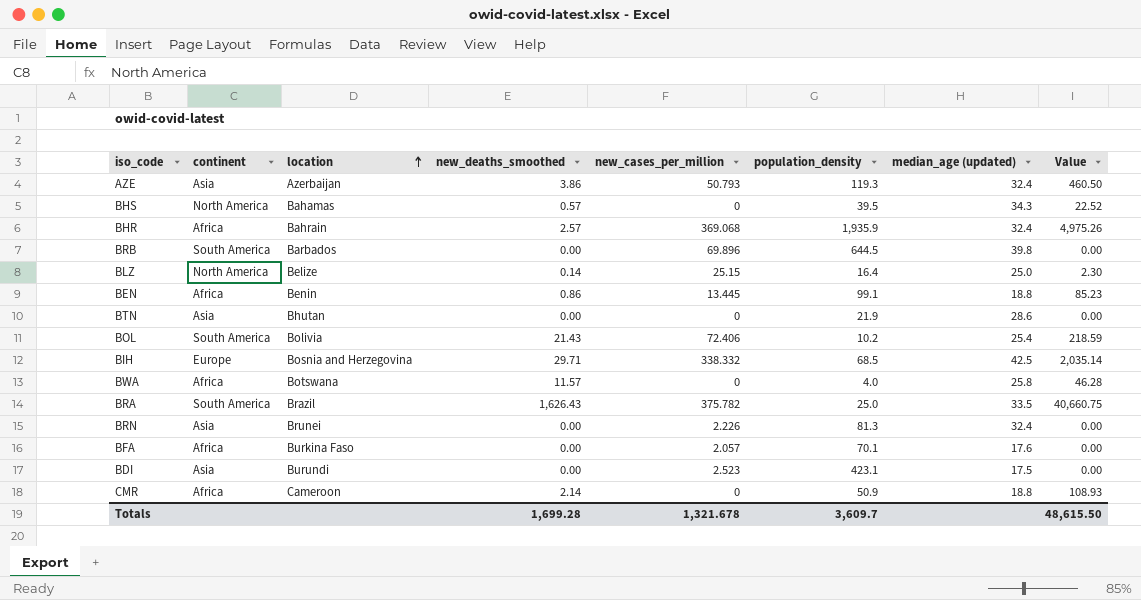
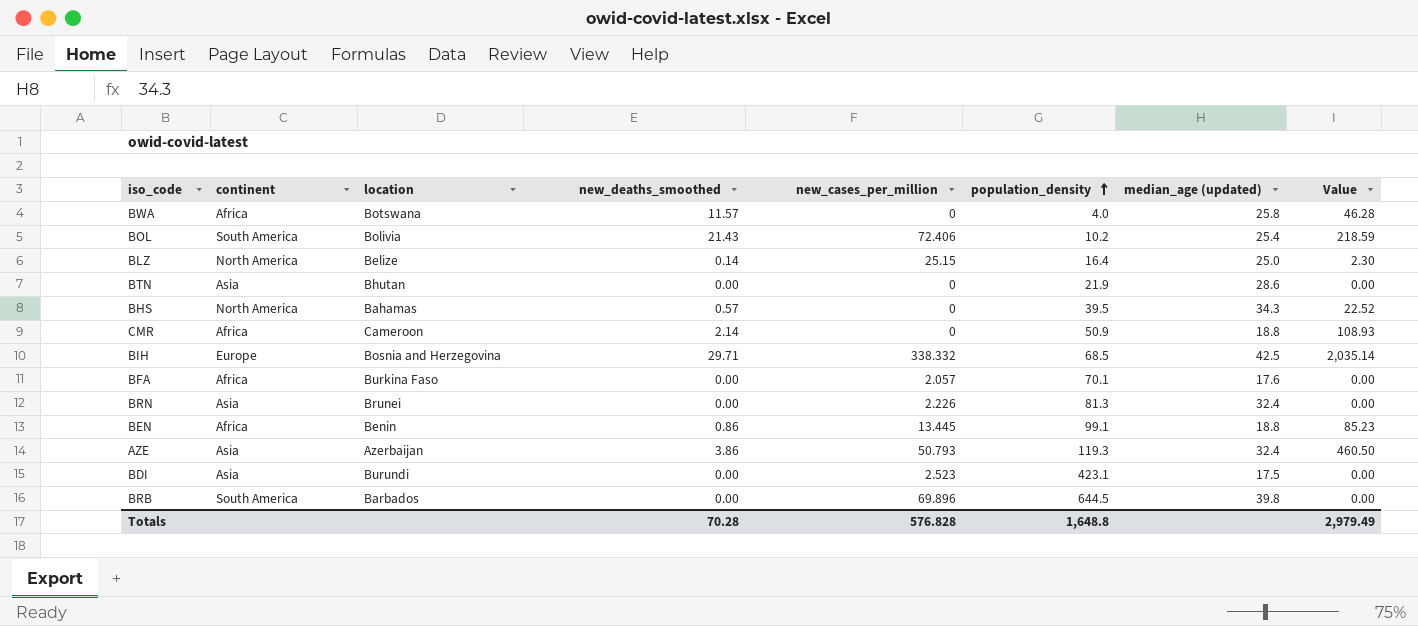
row order: location ascending -> population_density ascending
row BHR: Africa | Bahrain | 2.57 | 369.068 | 1,935.9 | 32.4 | 4,975.26 -> none
row BRA: South America | Brazil | 1,626.43 | 375.782 | 25.0 | 33.5 | 40,660.75 -> none
Totals | new_deaths_smoothed: 1,699.28 -> 70.28
Totals | new_cases_per_million: 1,321.678 -> 576.828
Totals | population_density: 3,609.7 -> 1,648.8
Totals | Value: 48,615.50 -> 2,979.49

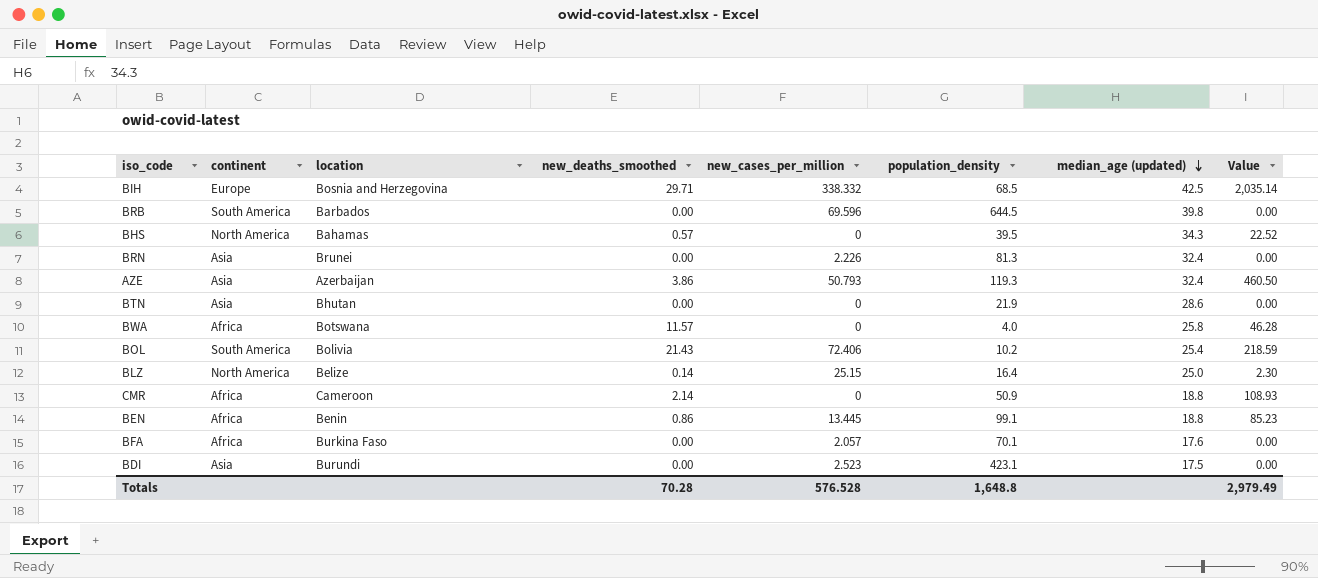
row order: population_density ascending -> median_age (updated) descending
BRB | new_cases_per_million: 69.896 -> 69.596
Totals | new_cases_per_million: 576.828 -> 576.528

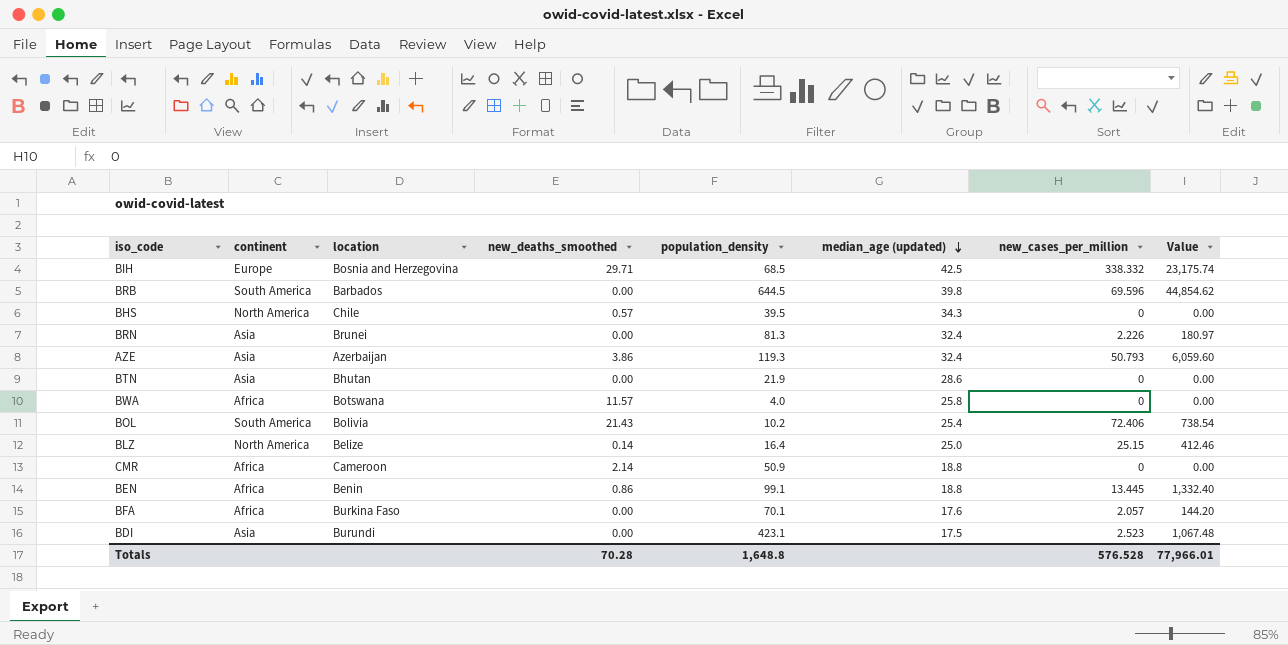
column new_cases_per_million | position: 5 -> 7
column Value | formula: [new_deaths_smoothed] * [population_density] -> [population_density] * [new_cases_per_million]
BHS | location: Bahamas -> Chile
Totals | Value: 2,979.49 -> 77,966.01

